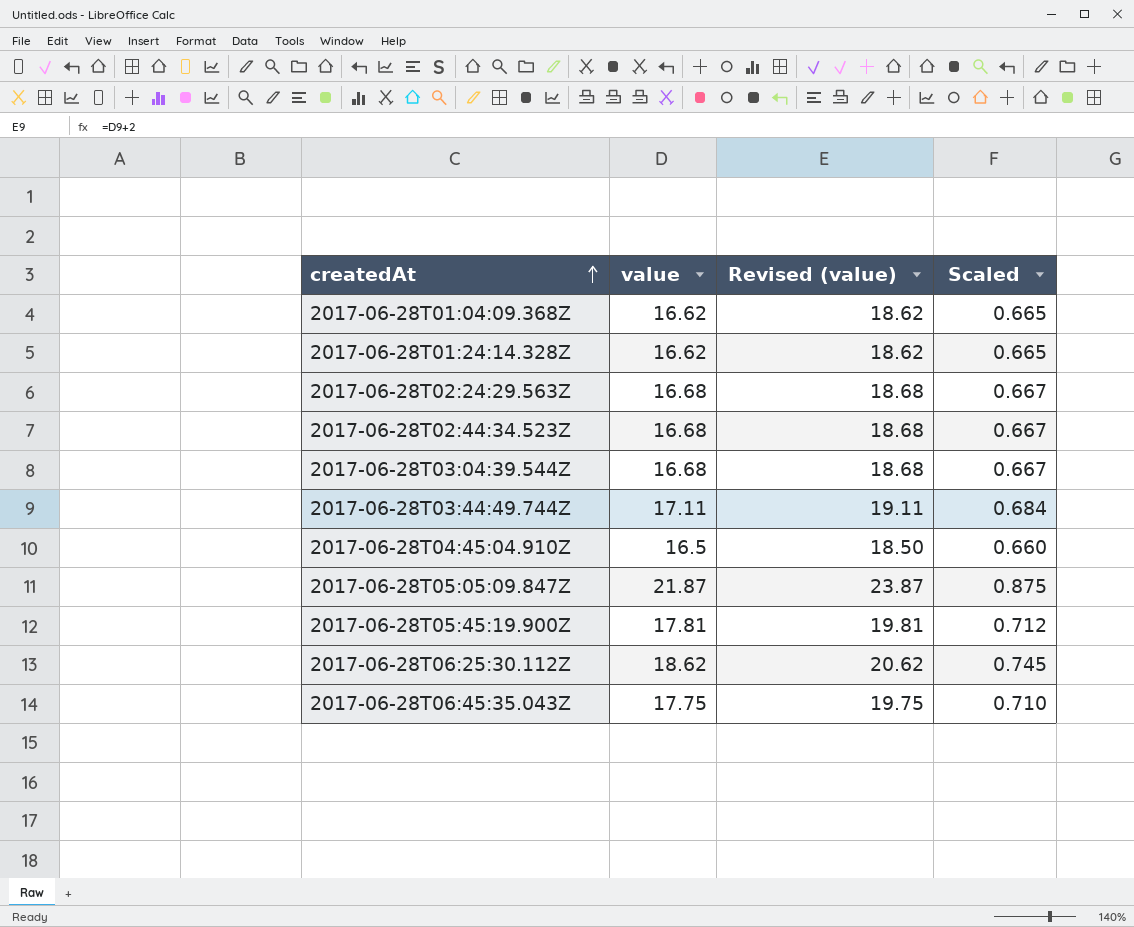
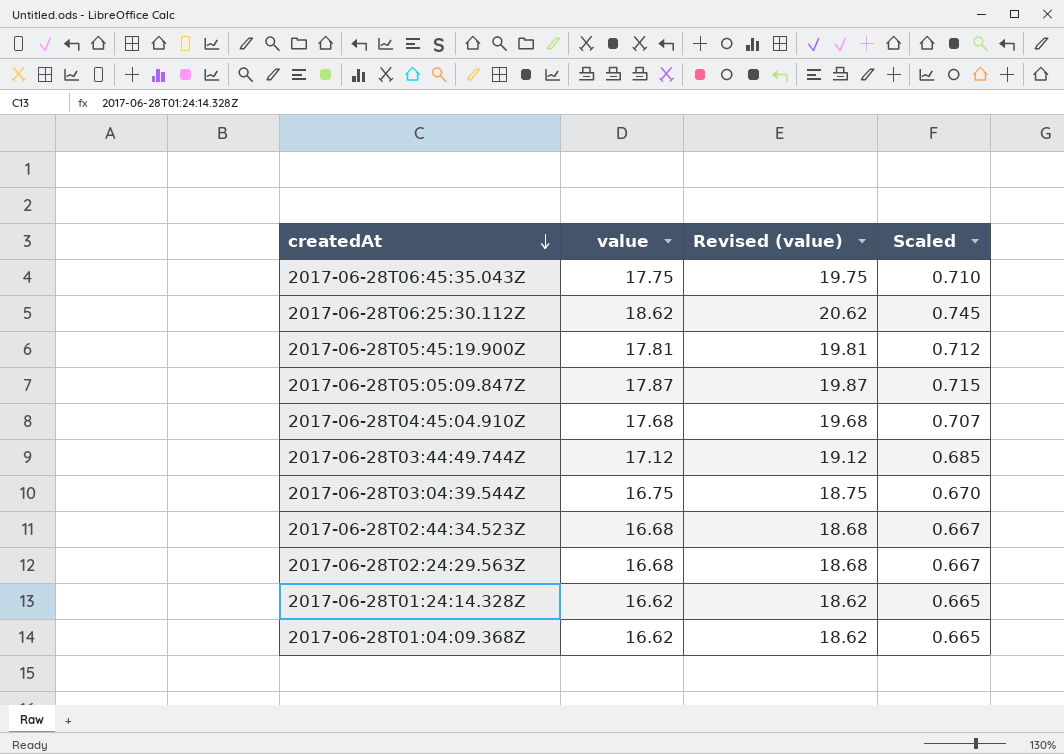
row order: createdAt ascending -> createdAt descending
2017-06-28T05:05:09.847Z | value: 21.87 -> 17.87
2017-06-28T05:05:09.847Z | Revised (value): 23.87 -> 19.87
2017-06-28T05:05:09.847Z | Scaled: 0.875 -> 0.715
2017-06-28T04:45:04.910Z | value: 16.5 -> 17.68
2017-06-28T04:45:04.910Z | Revised (value): 18.50 -> 19.68
2017-06-28T04:45:04.910Z | Scaled: 0.660 -> 0.707
2017-06-28T03:44:49.744Z | value: 17.11 -> 17.12
2017-06-28T03:44:49.744Z | Revised (value): 19.11 -> 19.12
2017-06-28T03:44:49.744Z | Scaled: 0.684 -> 0.685
2017-06-28T03:04:39.544Z | value: 16.68 -> 16.75
2017-06-28T03:04:39.544Z | Revised (value): 18.68 -> 18.75
2017-06-28T03:04:39.544Z | Scaled: 0.667 -> 0.670

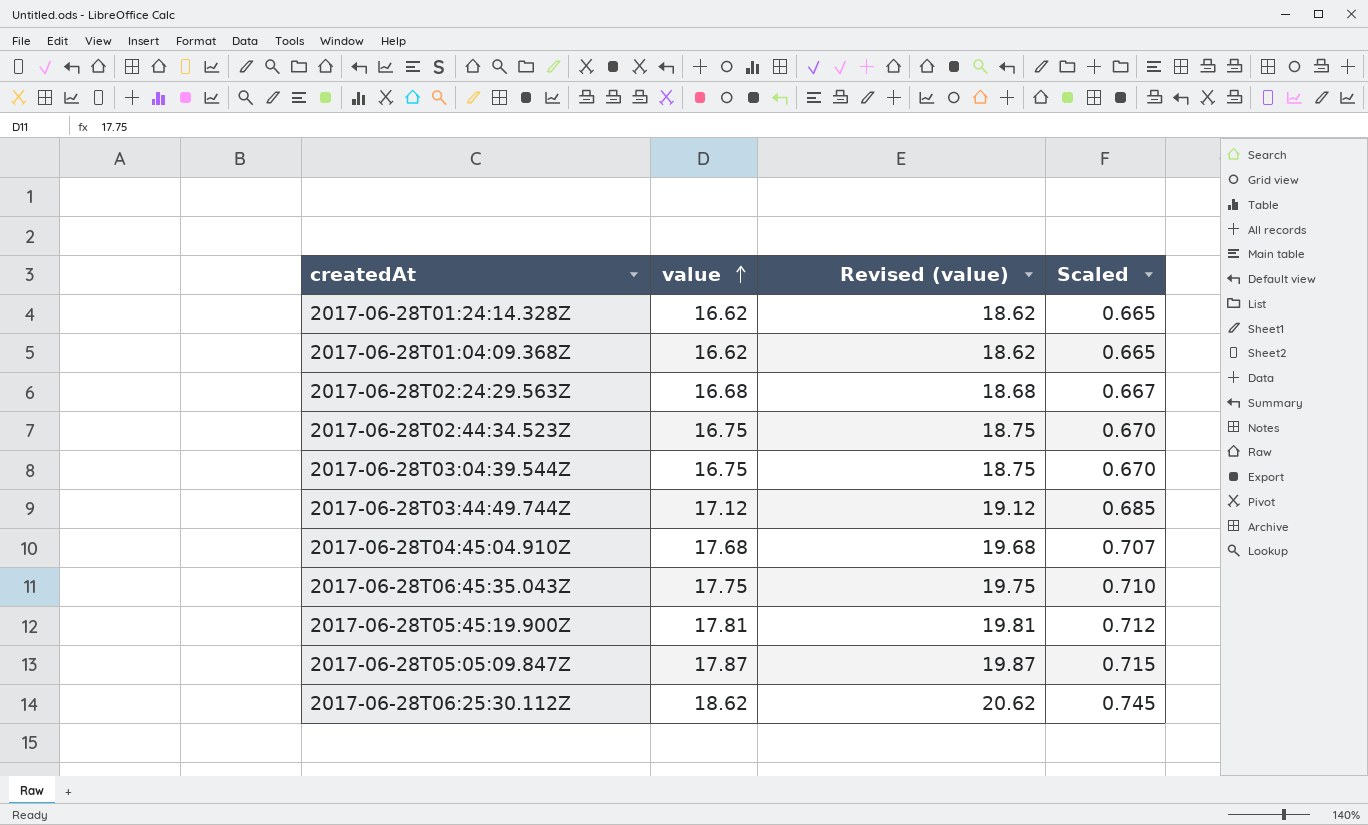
row order: createdAt descending -> value ascending
2017-06-28T02:44:34.523Z | value: 16.68 -> 16.75
2017-06-28T02:44:34.523Z | Revised (value): 18.68 -> 18.75
2017-06-28T02:44:34.523Z | Scaled: 0.667 -> 0.670

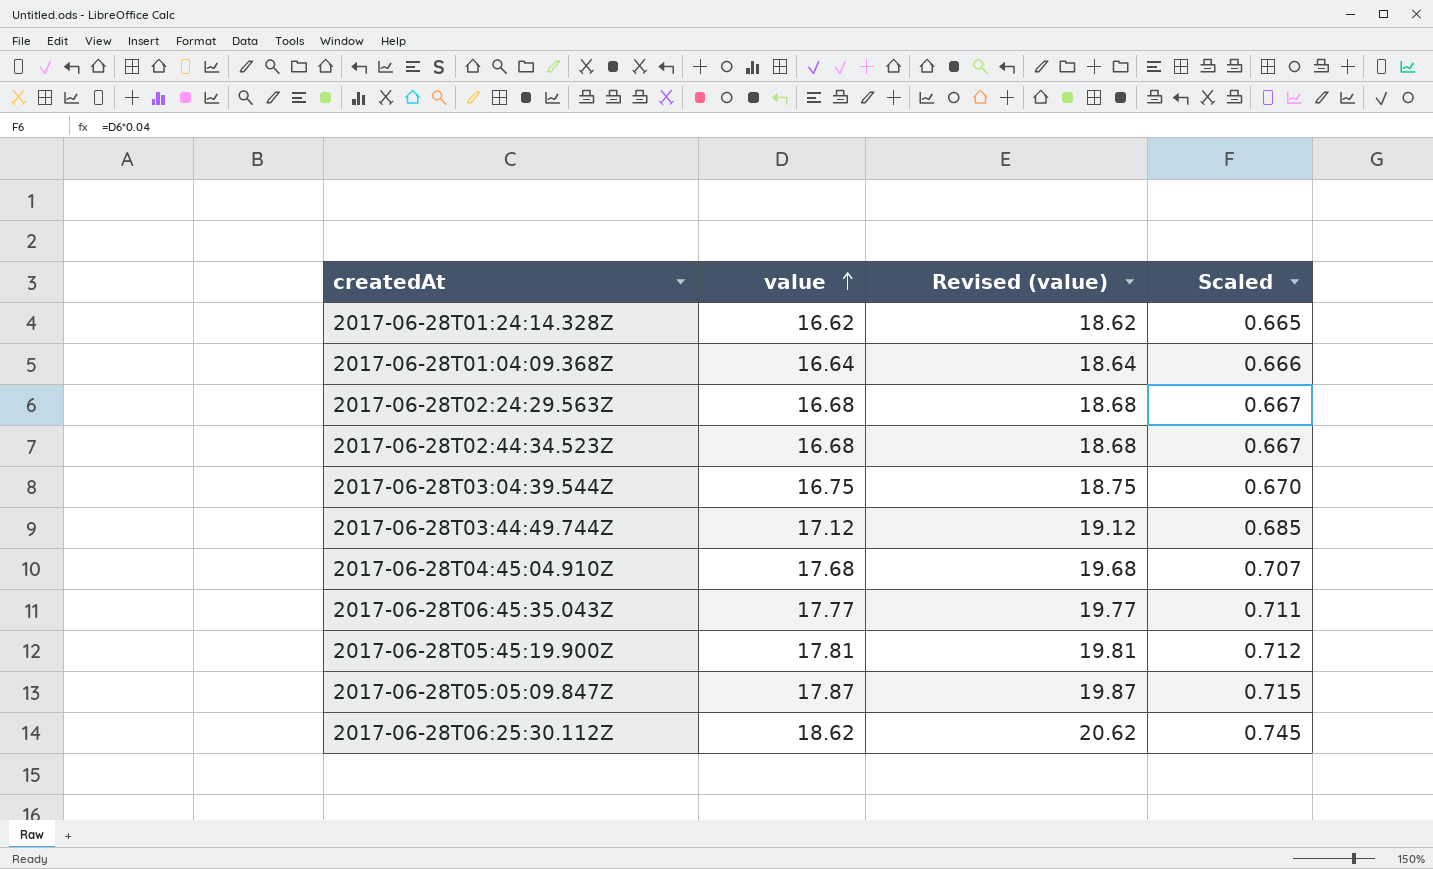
2017-06-28T01:04:09.368Z | value: 16.62 -> 16.64
2017-06-28T01:04:09.368Z | Revised (value): 18.62 -> 18.64
2017-06-28T01:04:09.368Z | Scaled: 0.665 -> 0.666
2017-06-28T02:44:34.523Z | value: 16.75 -> 16.68
2017-06-28T02:44:34.523Z | Revised (value): 18.75 -> 18.68
2017-06-28T02:44:34.523Z | Scaled: 0.670 -> 0.667
2017-06-28T06:45:35.043Z | value: 17.75 -> 17.77
2017-06-28T06:45:35.043Z | Revised (value): 19.75 -> 19.77
2017-06-28T06:45:35.043Z | Scaled: 0.710 -> 0.711

